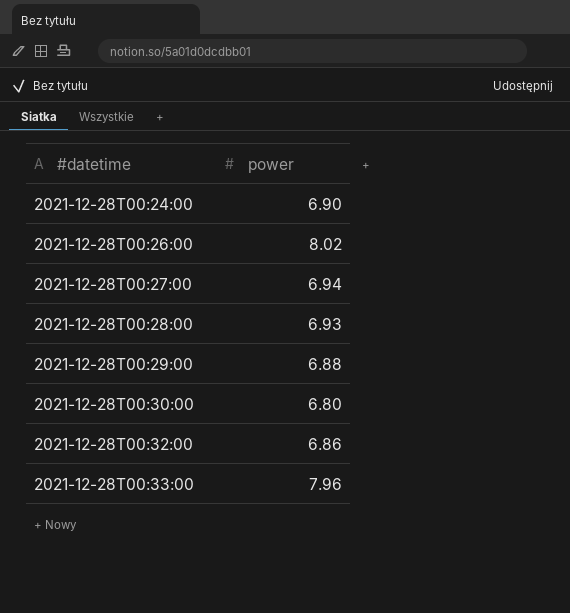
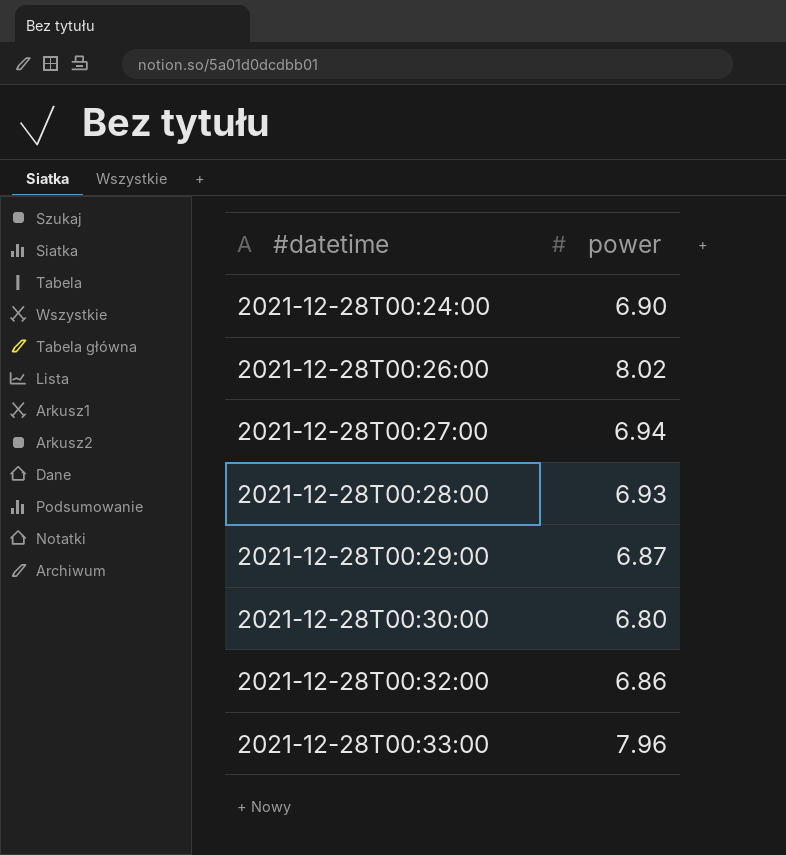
2021-12-28T00:29:00 | power: 6.88 -> 6.87

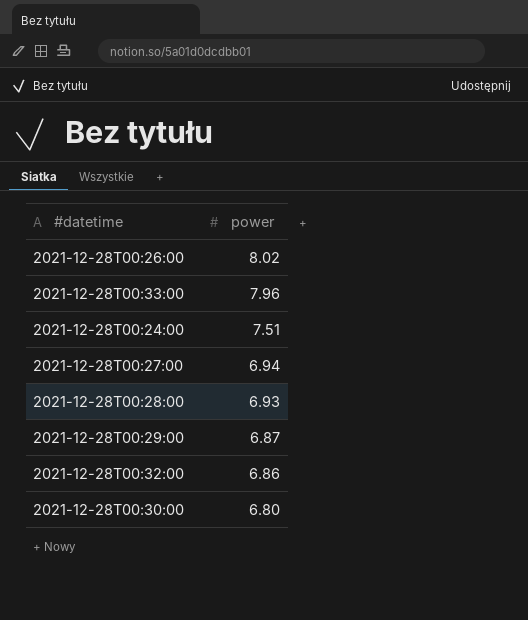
row order: #datetime ascending -> power descending
2021-12-28T00:24:00 | power: 6.90 -> 7.51

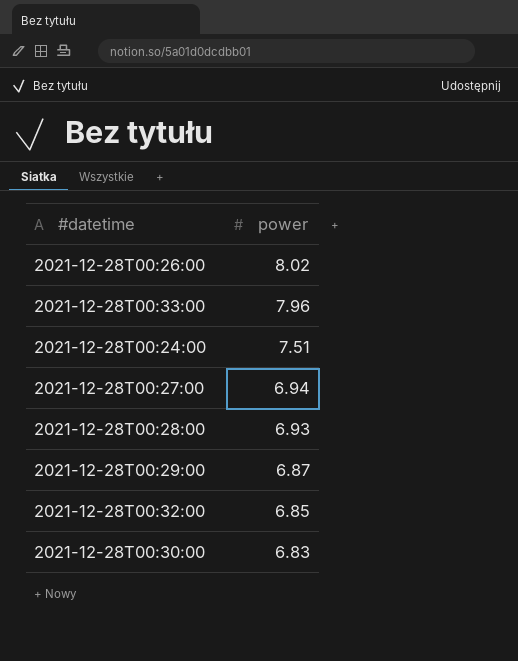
2021-12-28T00:32:00 | power: 6.86 -> 6.85
2021-12-28T00:30:00 | power: 6.80 -> 6.83

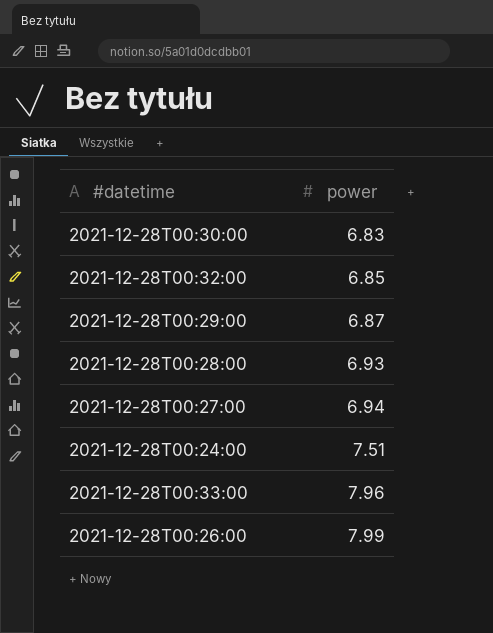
row order: power descending -> power ascending
2021-12-28T00:26:00 | power: 8.02 -> 7.99

